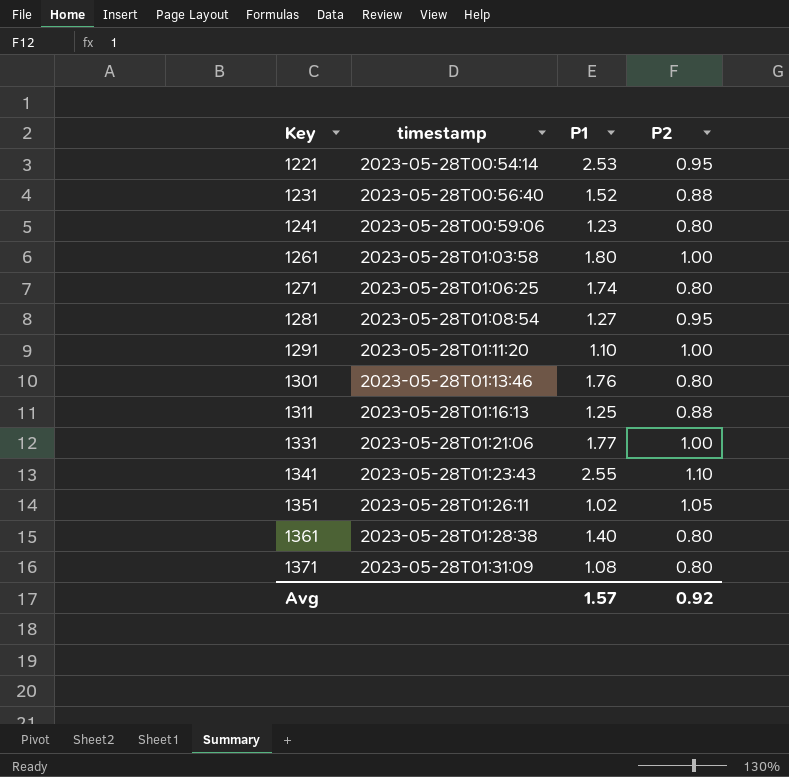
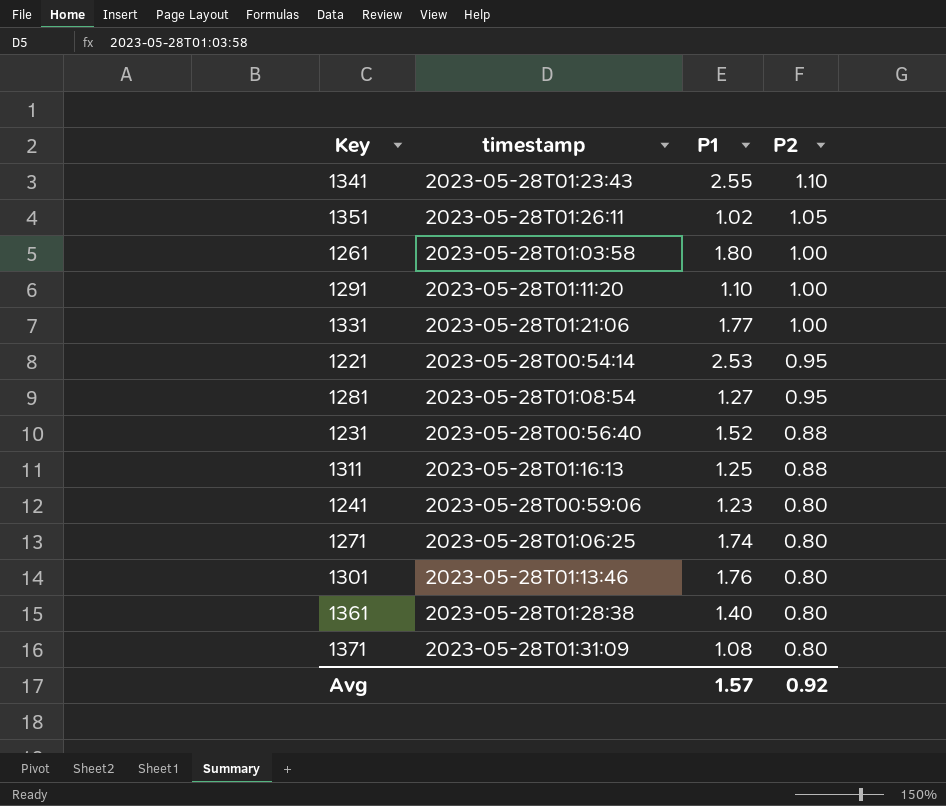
row order: Key ascending -> P2 descending

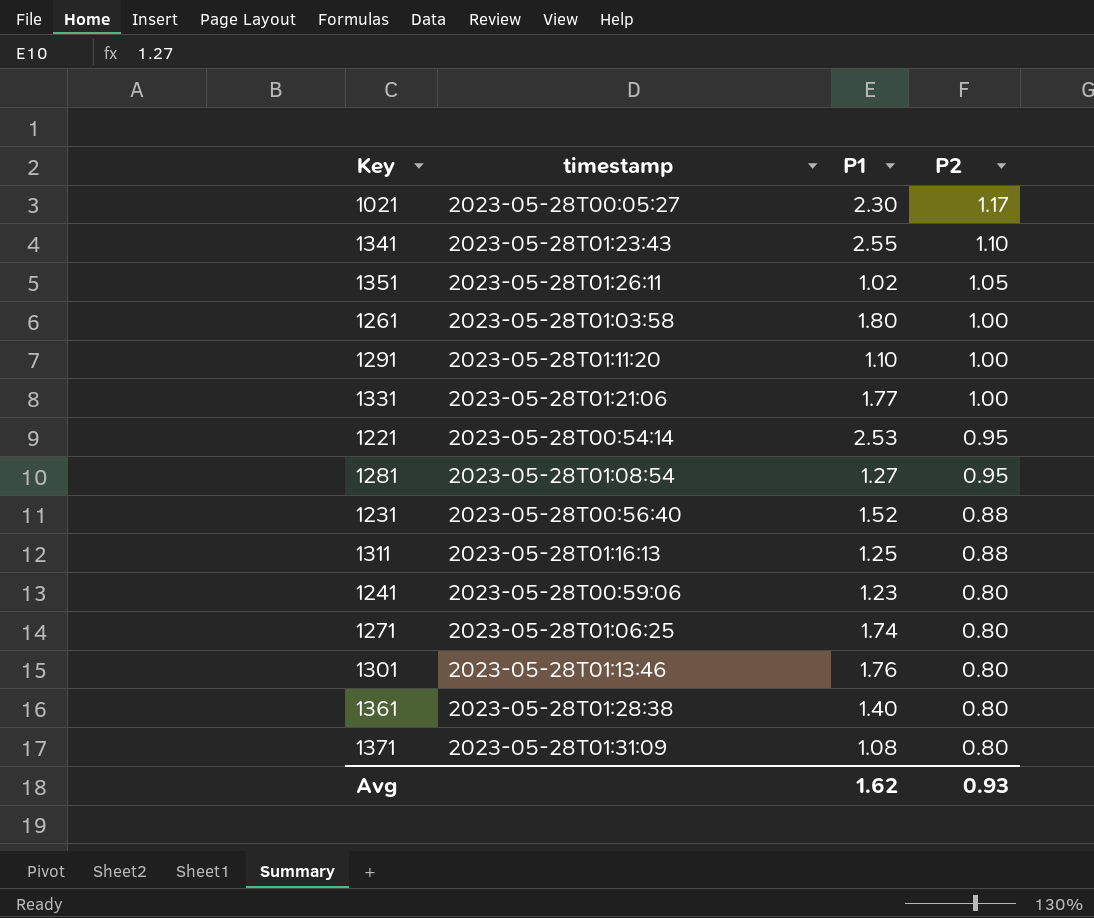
row 1021: none -> 2023-05-28T00:05:27 | 2.30 | 1.17
Avg | P1: 1.57 -> 1.62
Avg | P2: 0.92 -> 0.93

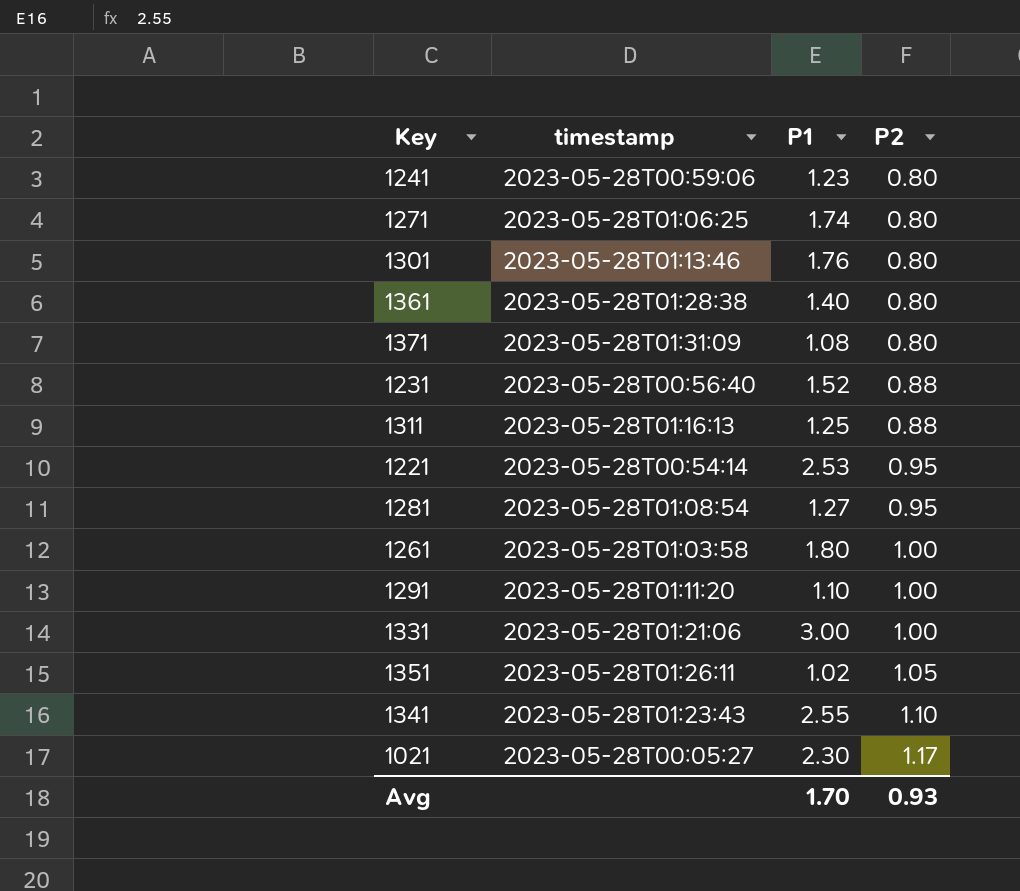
row order: P2 descending -> P2 ascending
1331 | P1: 1.77 -> 3.00
Avg | P1: 1.62 -> 1.70

